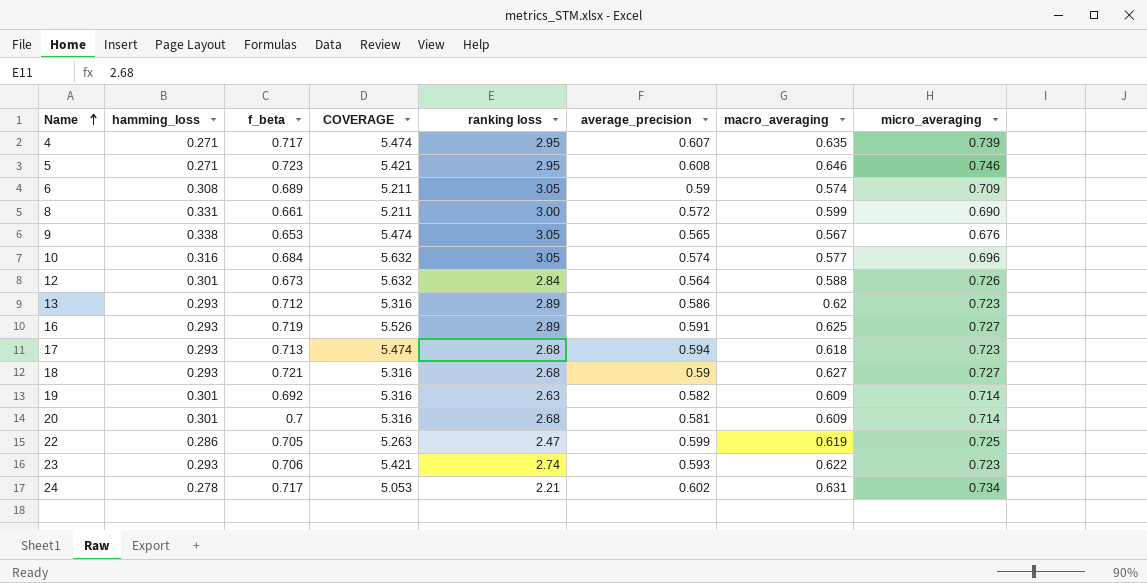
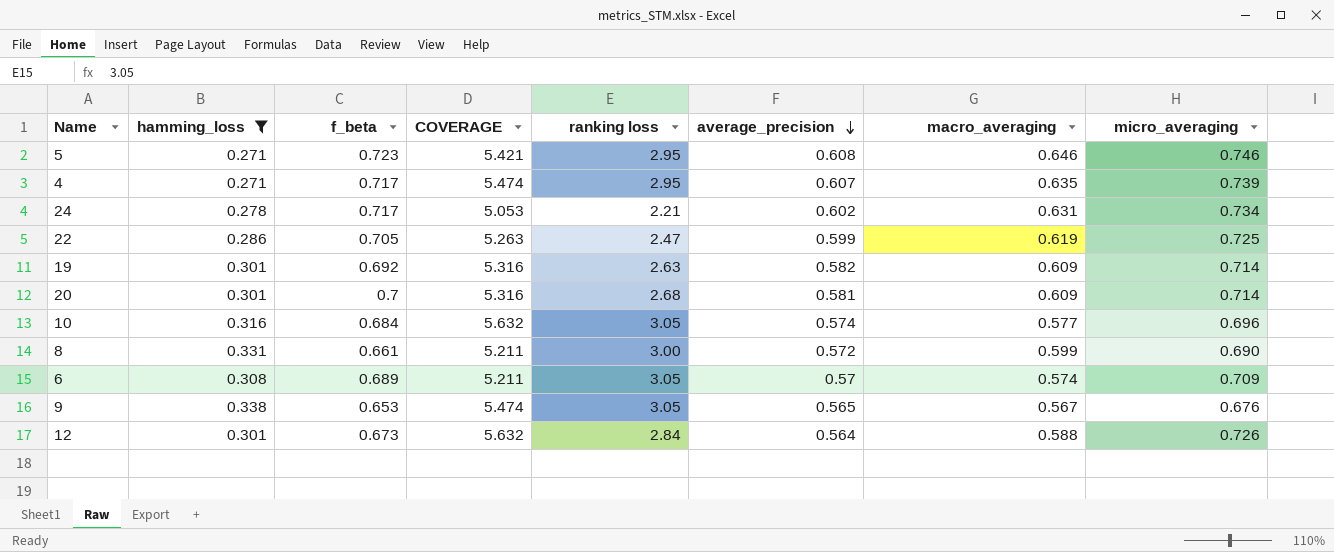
filter: none -> hamming_loss != 0.293
row order: Name ascending -> average_precision descending
6 | average_precision: 0.59 -> 0.57

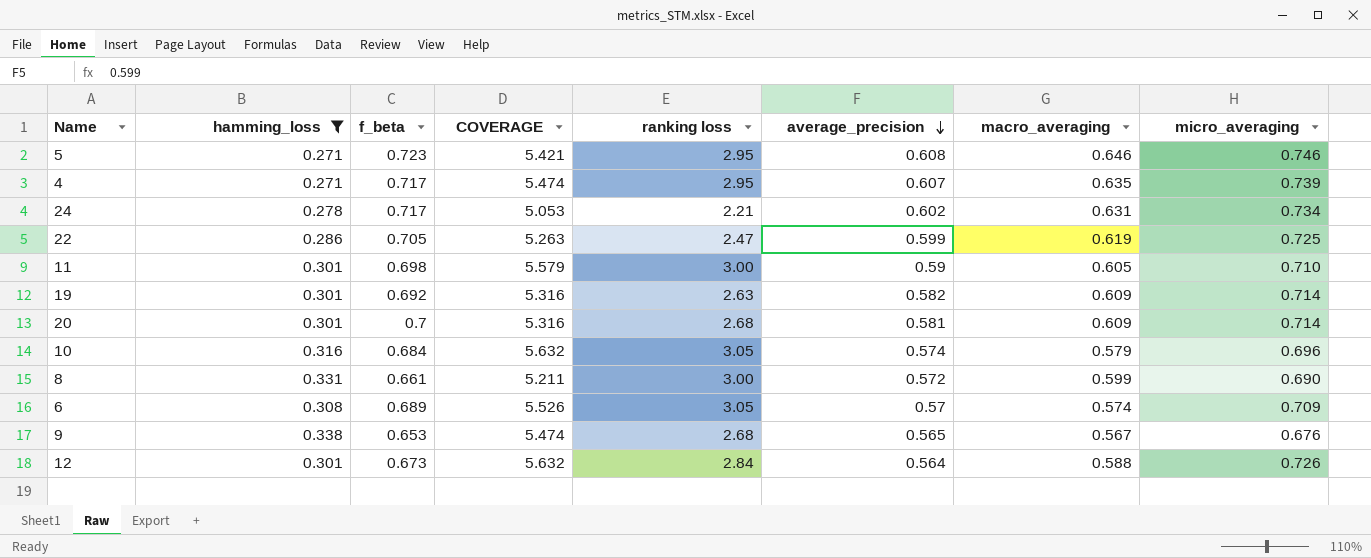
row 11: none -> 0.301 | 0.698 | 5.579 | 3.00 | 0.59 | 0.605 | 0.710
10 | macro_averaging: 0.577 -> 0.579
6 | COVERAGE: 5.211 -> 5.526
9 | ranking loss: 3.05 -> 2.68

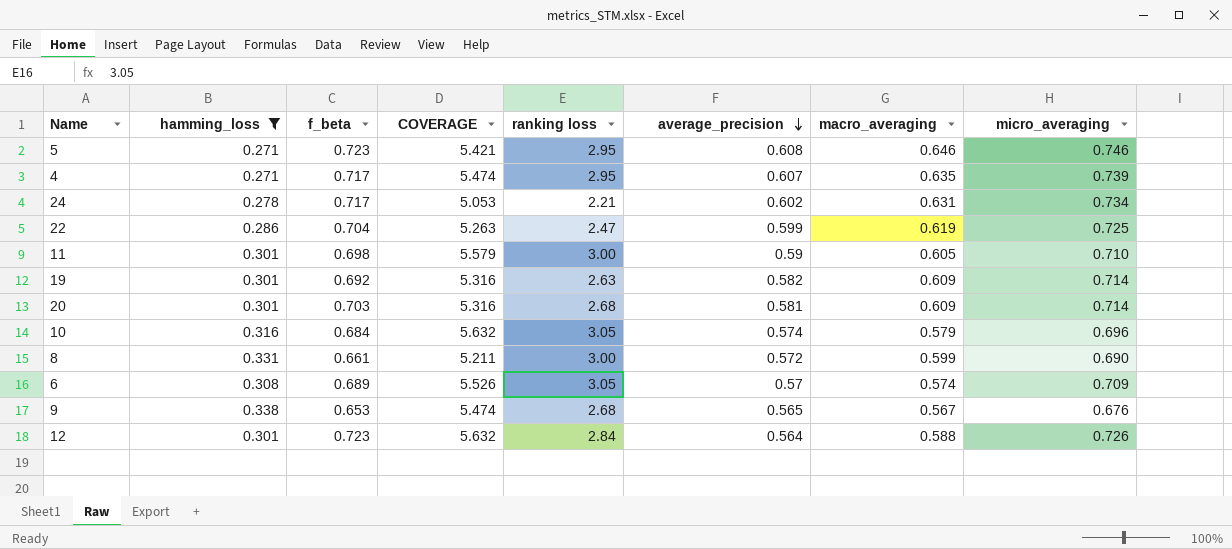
22 | f_beta: 0.705 -> 0.704
20 | f_beta: 0.7 -> 0.703
12 | f_beta: 0.673 -> 0.723

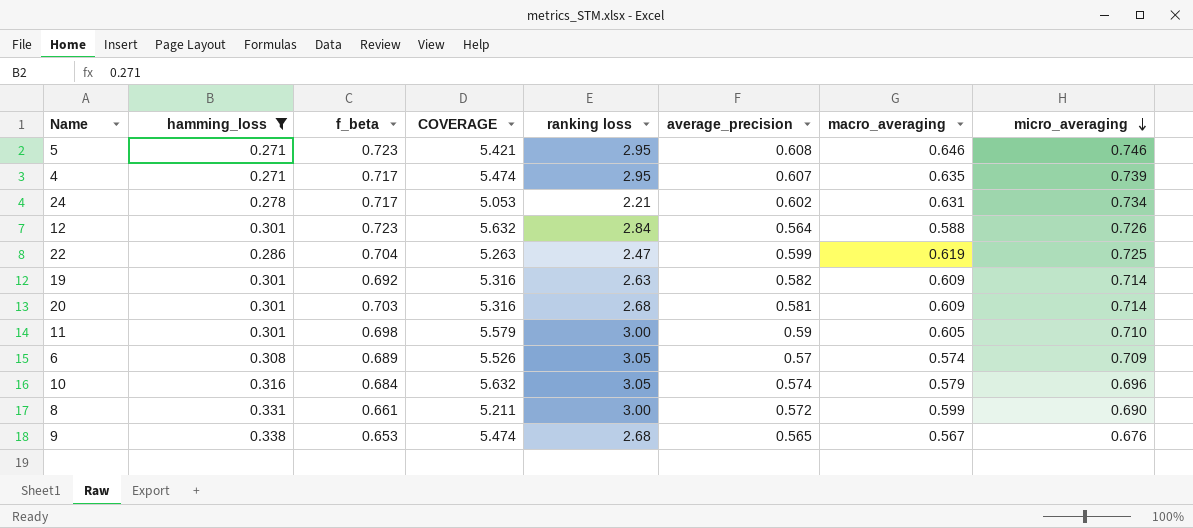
row order: average_precision descending -> micro_averaging descending

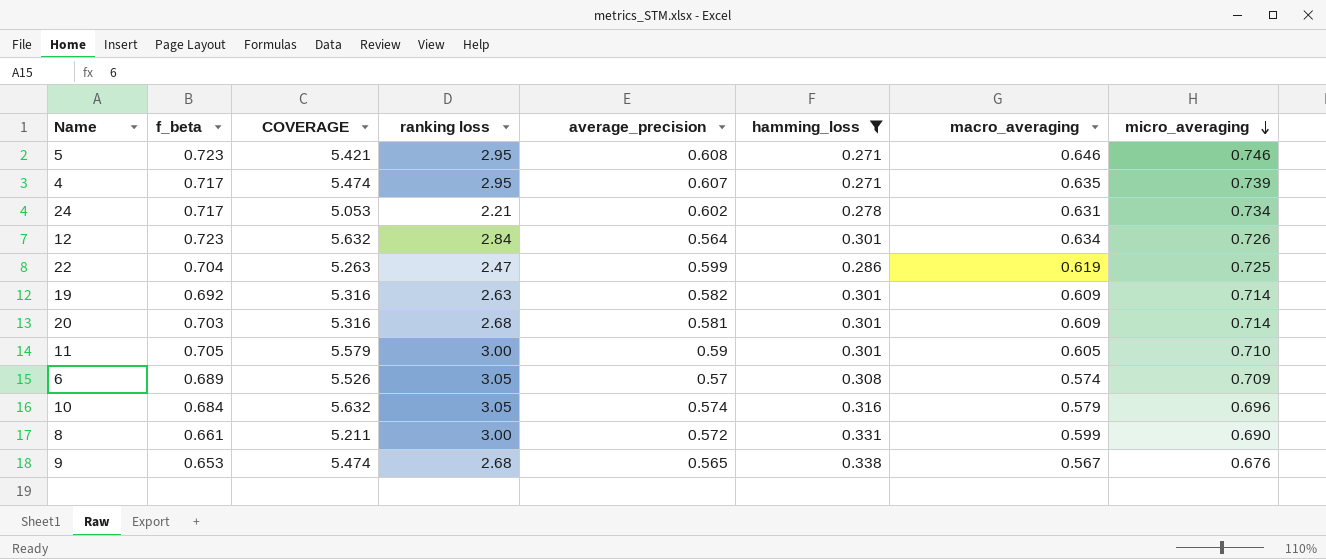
column hamming_loss | position: 2 -> 6
12 | macro_averaging: 0.588 -> 0.634
11 | f_beta: 0.698 -> 0.705

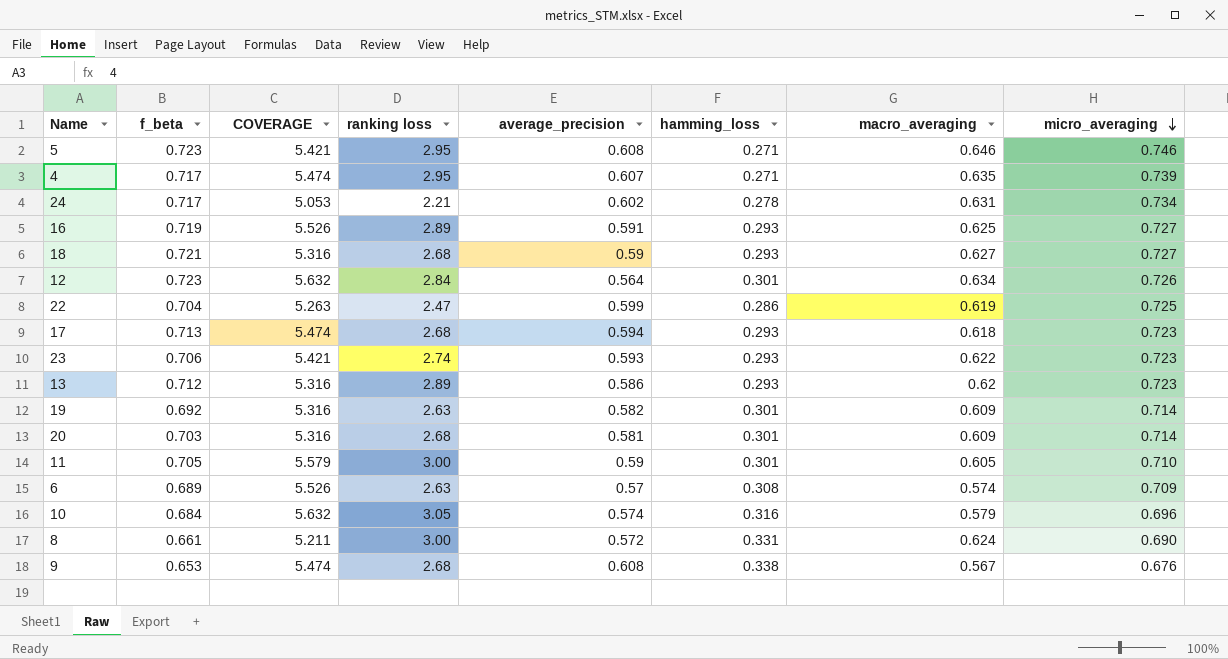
filter: hamming_loss != 0.293 -> none
6 | ranking loss: 3.05 -> 2.63
8 | macro_averaging: 0.599 -> 0.624
9 | average_precision: 0.565 -> 0.608

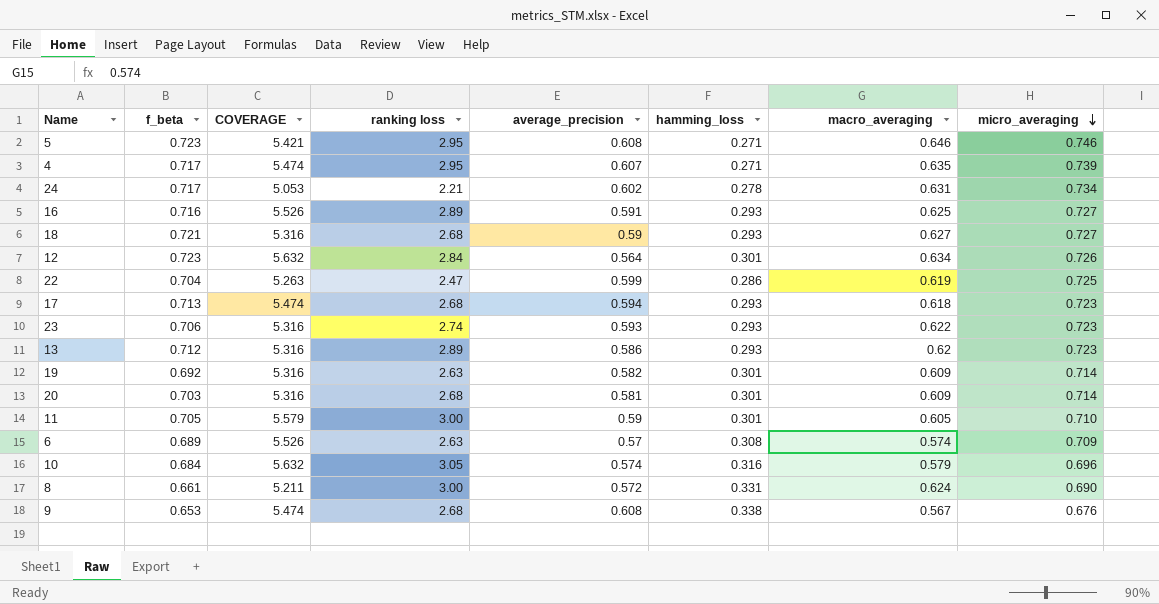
16 | f_beta: 0.719 -> 0.716
23 | COVERAGE: 5.421 -> 5.316

